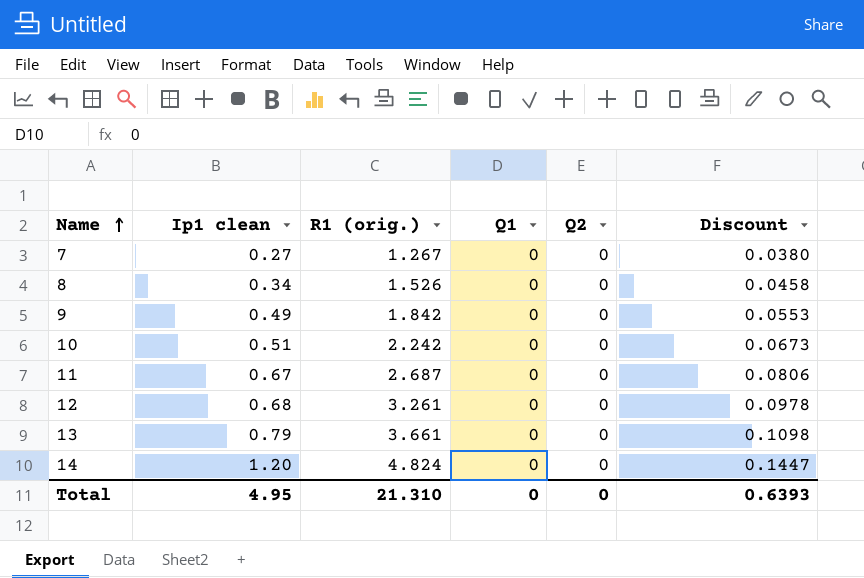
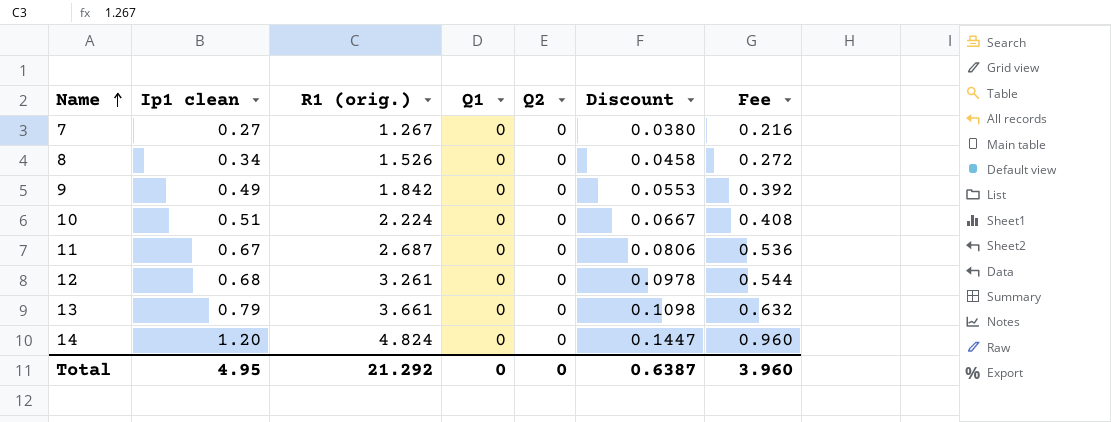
column Fee | formula: none -> [Ip1 clean] * 0.8
10 | R1 (orig.): 2.242 -> 2.224
10 | Discount: 0.0673 -> 0.0667
Total | R1 (orig.): 21.310 -> 21.292
Total | Discount: 0.6393 -> 0.6387

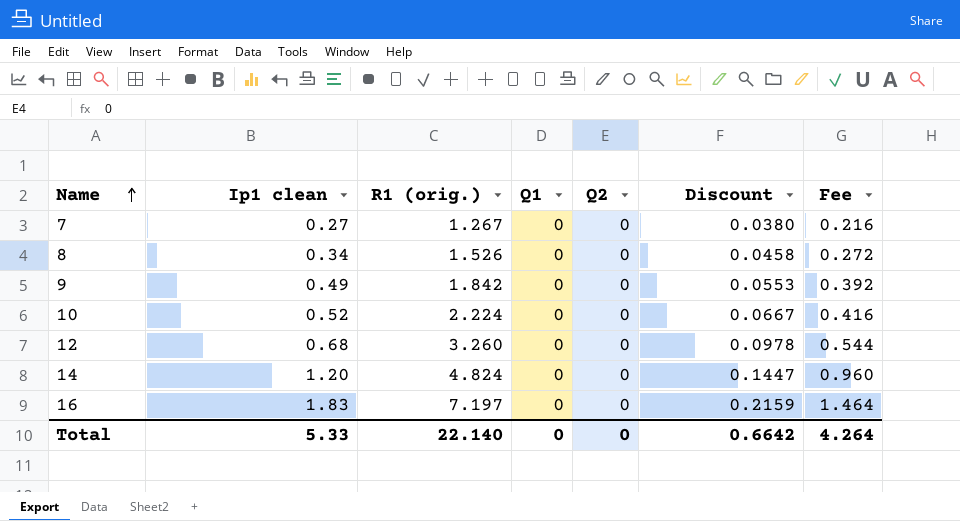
row 11: 0.67 | 2.687 | 0 | 0 | 0.0806 | 0.536 -> none
row 13: 0.79 | 3.661 | 0 | 0 | 0.1098 | 0.632 -> none
10 | Ip1 clean: 0.51 -> 0.52
10 | Fee: 0.408 -> 0.416
12 | R1 (orig.): 3.261 -> 3.260
row 16: none -> 1.83 | 7.197 | 0 | 0 | 0.2159 | 1.464
Total | Ip1 clean: 4.95 -> 5.33
Total | R1 (orig.): 21.292 -> 22.140
Total | Discount: 0.6387 -> 0.6642
Total | Fee: 3.960 -> 4.264

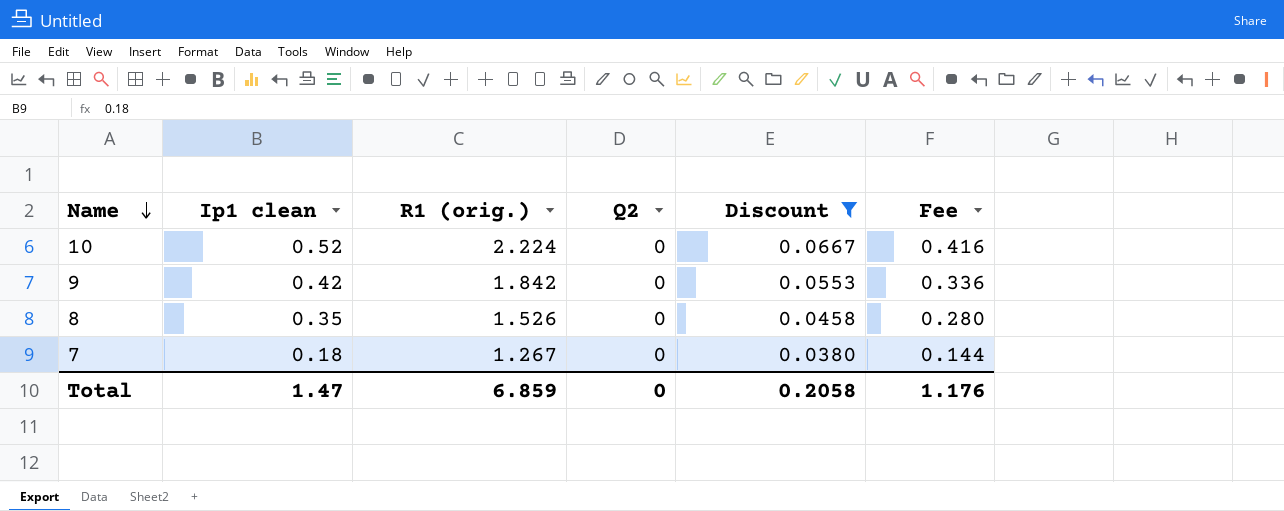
filter: none -> Discount <= 0.0667
row order: Name ascending -> Name descending
column Q1 | position: 4 -> none
9 | Ip1 clean: 0.49 -> 0.42
9 | Fee: 0.392 -> 0.336
8 | Ip1 clean: 0.34 -> 0.35
8 | Fee: 0.272 -> 0.280
7 | Ip1 clean: 0.27 -> 0.18
7 | Fee: 0.216 -> 0.144
Total | Ip1 clean: 5.33 -> 1.47
Total | R1 (orig.): 22.140 -> 6.859
Total | Discount: 0.6642 -> 0.2058
Total | Fee: 4.264 -> 1.176

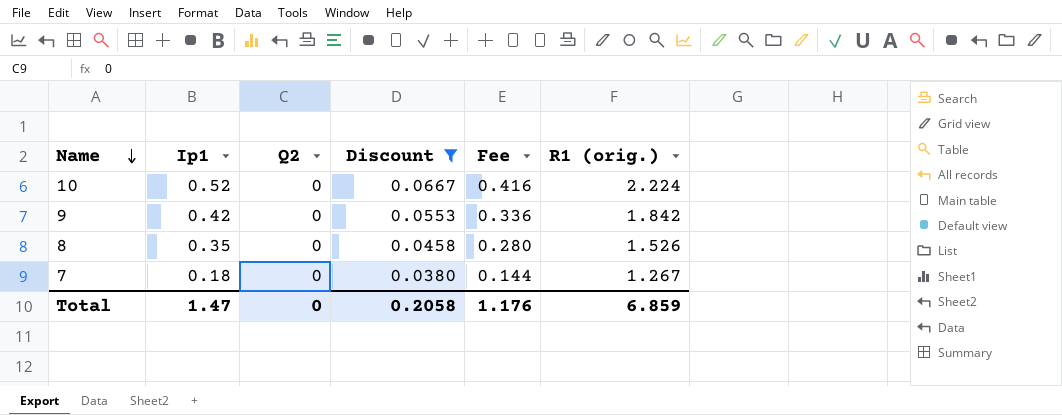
column name: Ip1 clean -> Ip1
column R1 (orig.) | position: 3 -> 6

